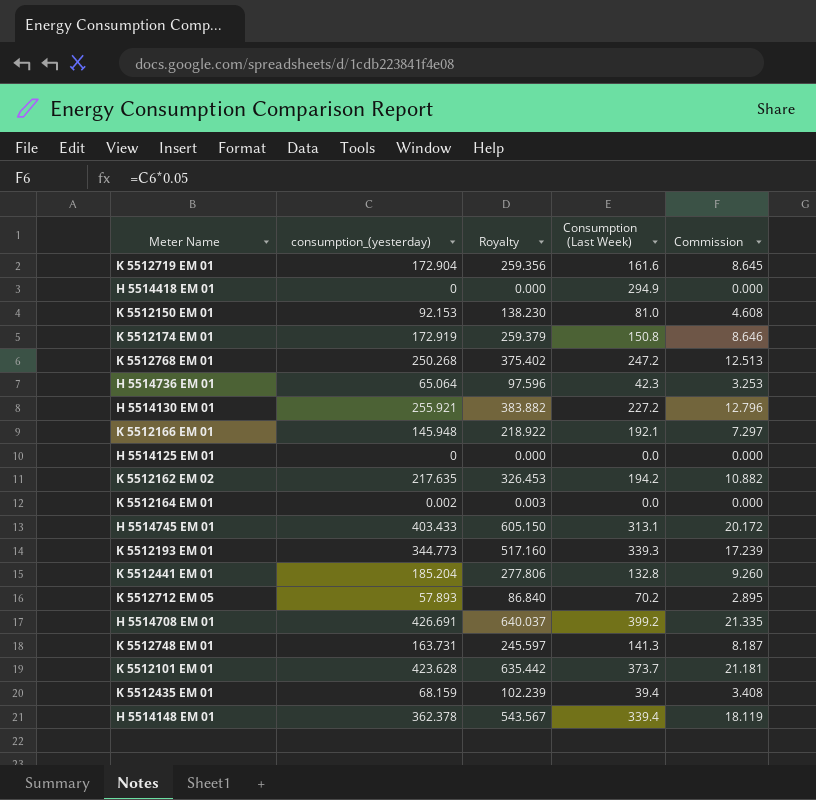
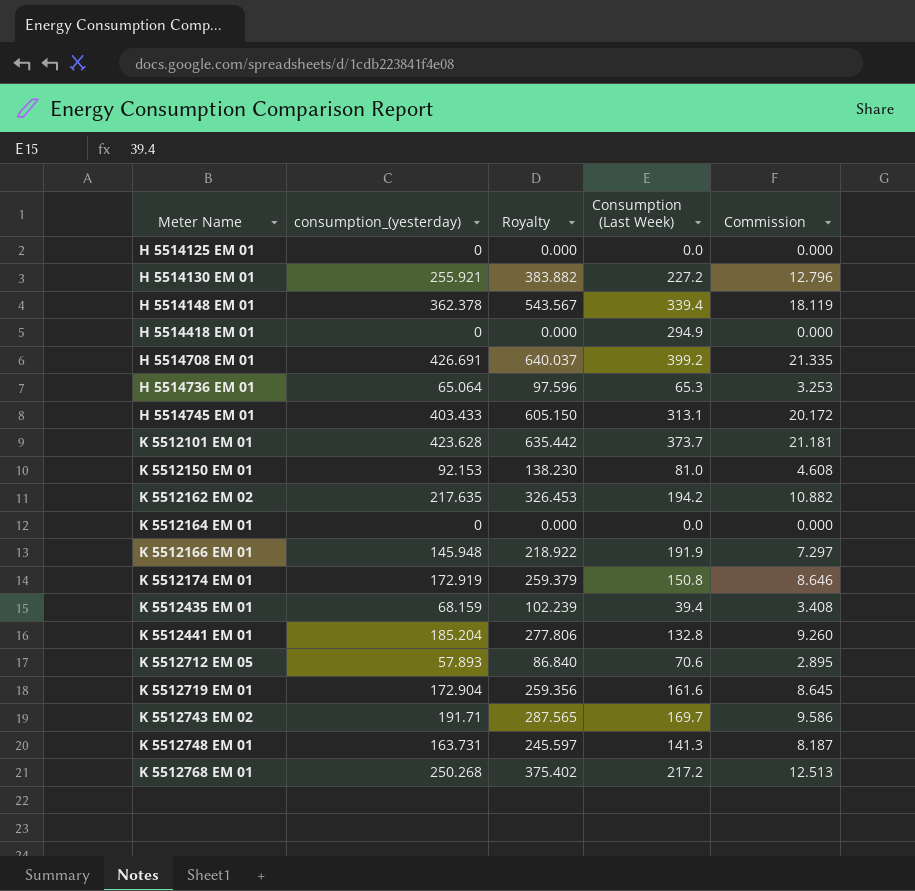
row order: none -> Meter Name ascending
row K 5512193 EM 01: 344.773 | 517.160 | 339.3 | 17.239 -> none
H 5514736 EM 01 | Consumption (Last Week): 42.3 -> 65.3
K 5512164 EM 01 | consumption_(yesterday): 0.002 -> 0
K 5512164 EM 01 | Royalty: 0.003 -> 0.000
K 5512166 EM 01 | Consumption (Last Week): 192.1 -> 191.9
K 5512712 EM 05 | Consumption (Last Week): 70.2 -> 70.6
row K 5512743 EM 02: none -> 191.71 | 287.565 | 169.7 | 9.586
K 5512768 EM 01 | Consumption (Last Week): 247.2 -> 217.2

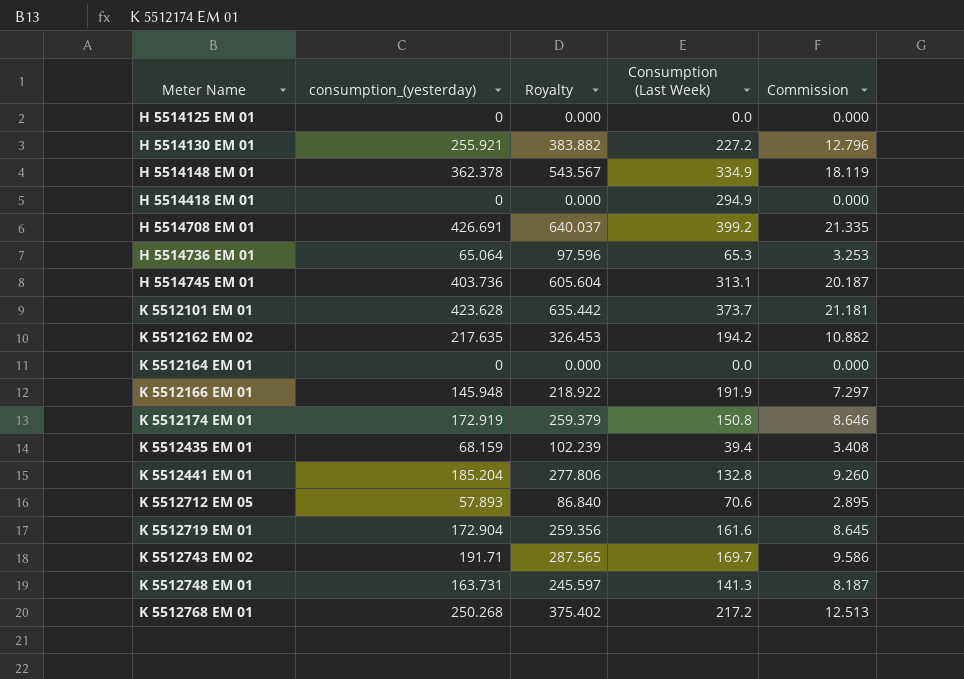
row K 5512150 EM 01: 92.153 | 138.230 | 81.0 | 4.608 -> none
H 5514148 EM 01 | Consumption (Last Week): 339.4 -> 334.9
H 5514745 EM 01 | consumption_(yesterday): 403.433 -> 403.736
H 5514745 EM 01 | Royalty: 605.150 -> 605.604
H 5514745 EM 01 | Commission: 20.172 -> 20.187

